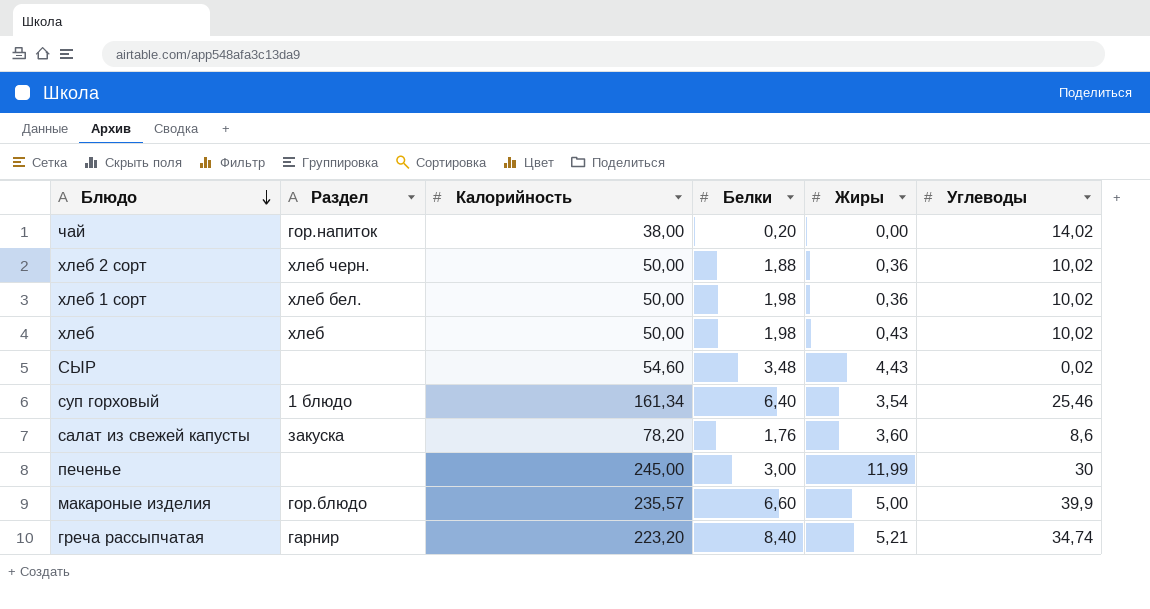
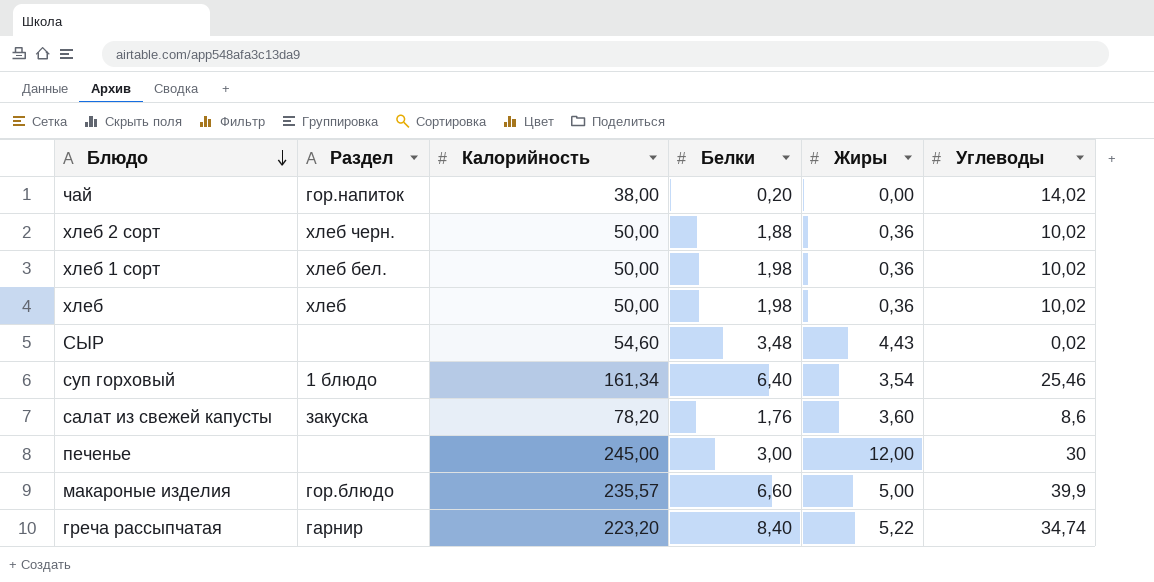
хлеб | Жиры: 0,43 -> 0,36
печенье | Жиры: 11,99 -> 12,00
греча рассыпчатая | Жиры: 5,21 -> 5,22

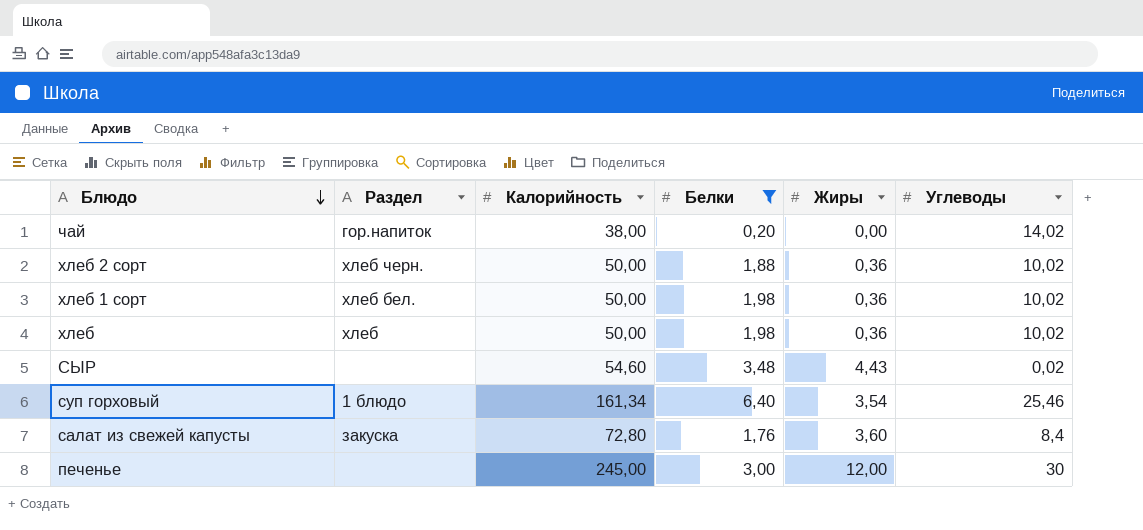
filter: none -> Белки <= 6,40
салат из свежей капусты | Калорийность: 78,20 -> 72,80
салат из свежей капусты | Углеводы: 8,6 -> 8,4

